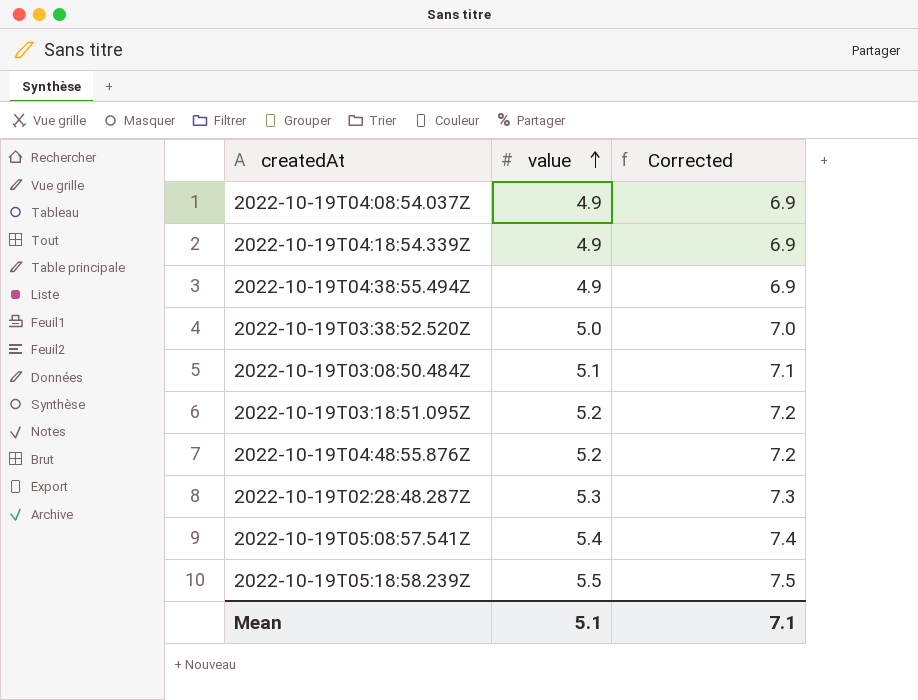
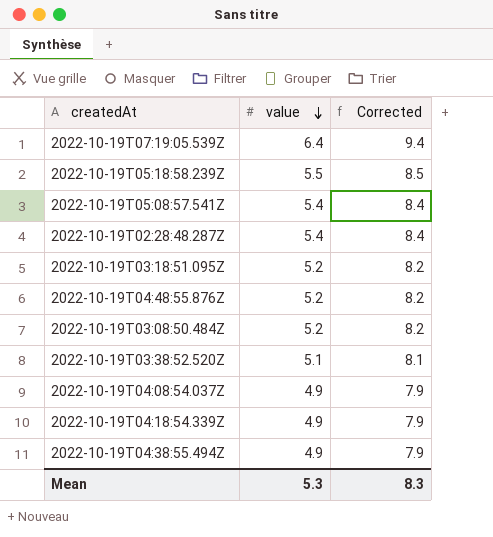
row order: value ascending -> value descending
column Corrected | formula: [value] + 2 -> [value] + 3
row 2022-10-19T07:19:05.539Z: none -> 6.4 | 9.4
2022-10-19T02:28:48.287Z | value: 5.3 -> 5.4
2022-10-19T03:08:50.484Z | value: 5.1 -> 5.2
2022-10-19T03:38:52.520Z | value: 5.0 -> 5.1
Mean | value: 5.1 -> 5.3
Mean | Corrected: 7.1 -> 8.3

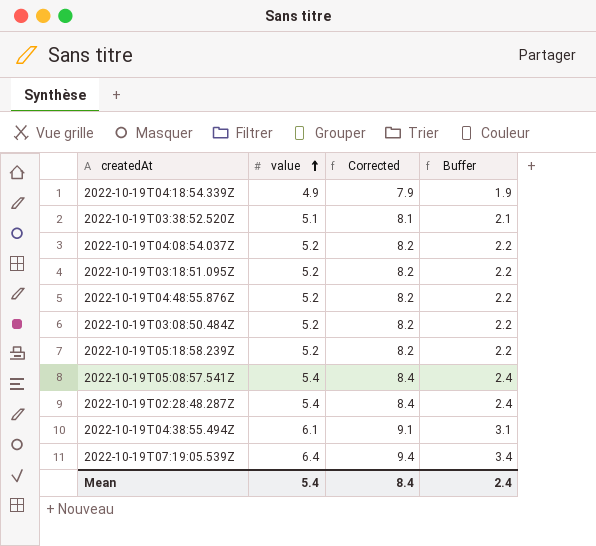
row order: value descending -> value ascending
column Buffer | formula: none -> [value] - 3
2022-10-19T04:08:54.037Z | value: 4.9 -> 5.2
2022-10-19T04:08:54.037Z | Corrected: 7.9 -> 8.2
2022-10-19T05:18:58.239Z | value: 5.5 -> 5.2
2022-10-19T05:18:58.239Z | Corrected: 8.5 -> 8.2
2022-10-19T04:38:55.494Z | value: 4.9 -> 6.1
2022-10-19T04:38:55.494Z | Corrected: 7.9 -> 9.1
Mean | value: 5.3 -> 5.4
Mean | Corrected: 8.3 -> 8.4

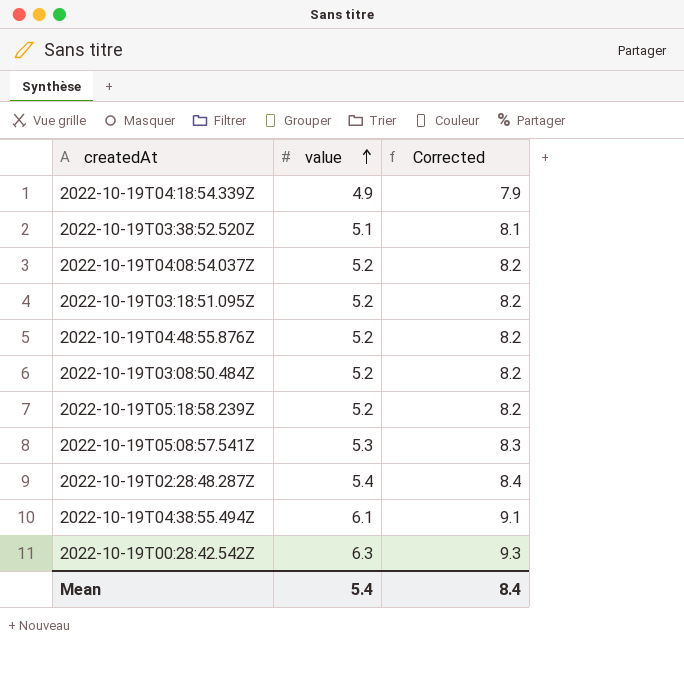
column Buffer | formula: [value] - 3 -> none
row 2022-10-19T07:19:05.539Z: 6.4 | 9.4 | 3.4 -> none
2022-10-19T05:08:57.541Z | value: 5.4 -> 5.3
2022-10-19T05:08:57.541Z | Corrected: 8.4 -> 8.3
row 2022-10-19T00:28:42.542Z: none -> 6.3 | 9.3

